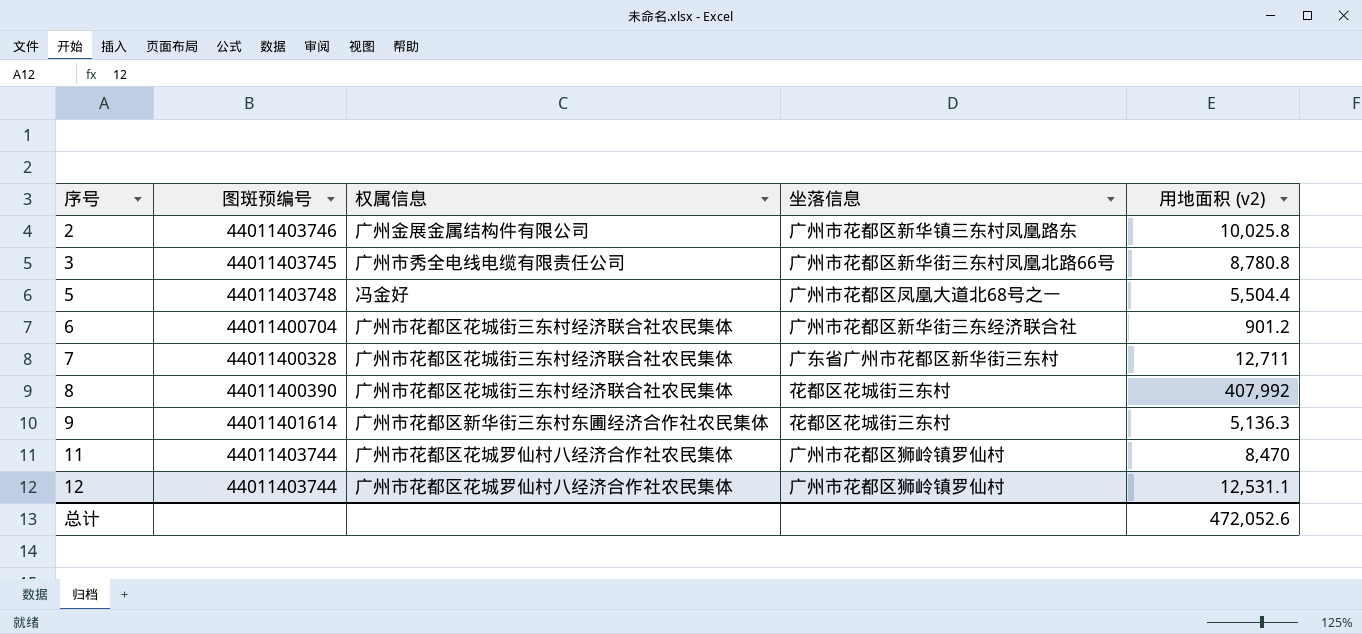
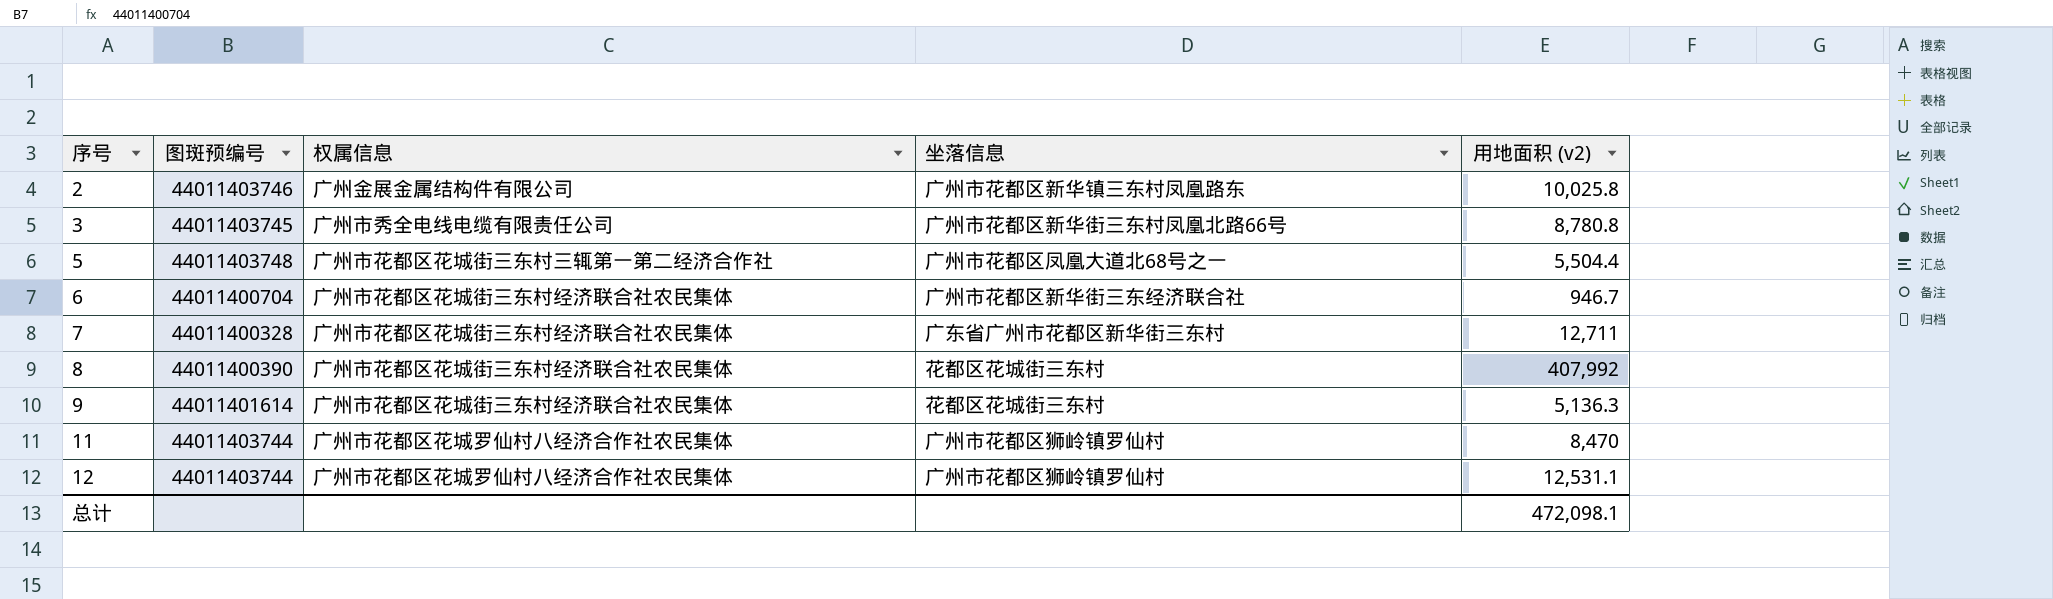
5 | 权属信息: 冯金好 -> 广州市花都区花城街三东村三辄第一第二经济合作社
6 | 用地面积 (v2): 901.2 -> 946.7
9 | 权属信息: 广州市花都区新华街三东村东圃经济合作社农民集体 -> 广州市花都区花城街三东村经济联合社农民集体
总计 | 用地面积 (v2): 472,052.6 -> 472,098.1

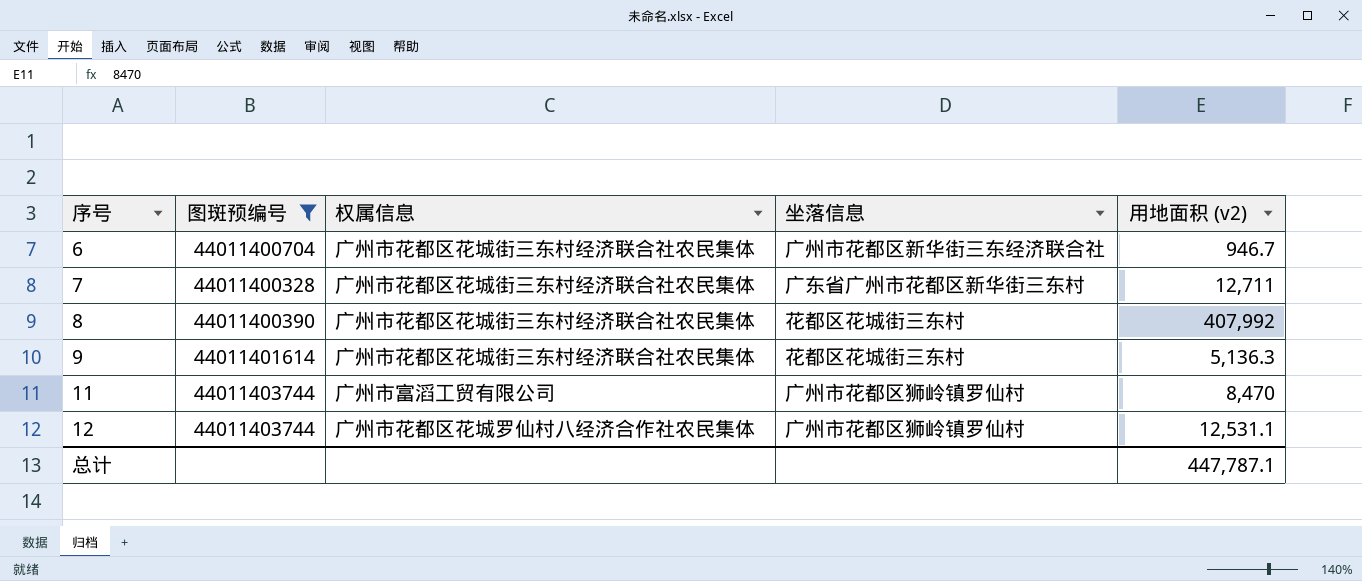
filter: none -> 图斑预编号 <= 44011403744
11 | 权属信息: 广州市花都区花城罗仙村八经济合作社农民集体 -> 广州市富滔工贸有限公司
总计 | 用地面积 (v2): 472,098.1 -> 447,787.1

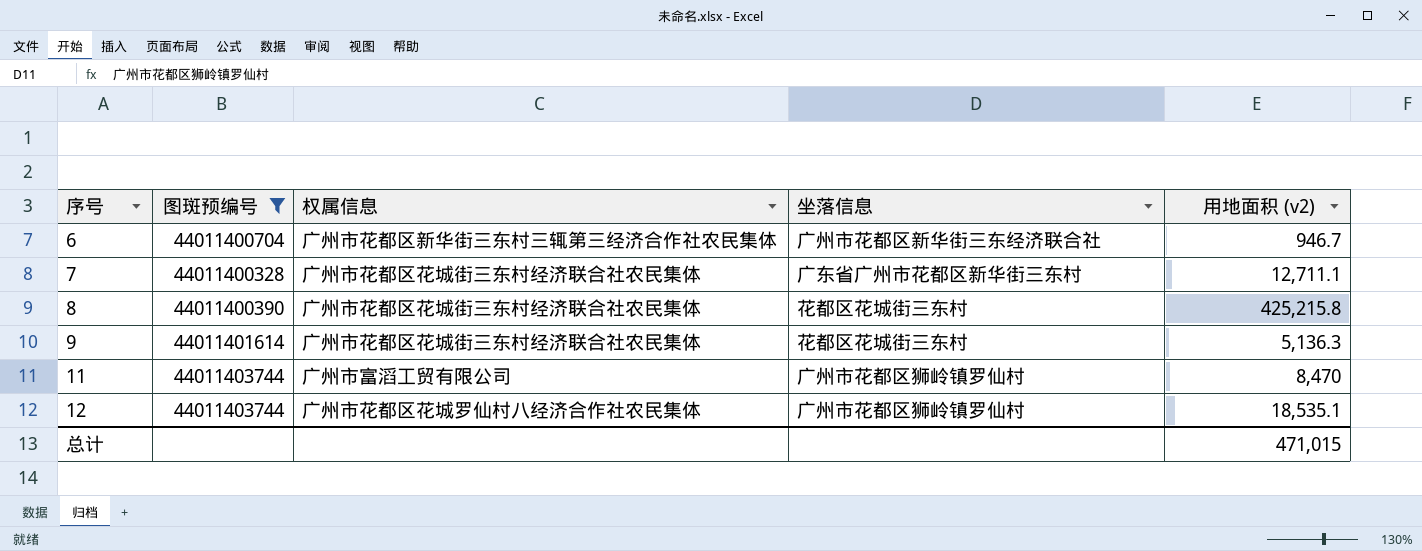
6 | 权属信息: 广州市花都区花城街三东村经济联合社农民集体 -> 广州市花都区新华街三东村三辄第三经济合作社农民集体
7 | 用地面积 (v2): 12,711 -> 12,711.1
8 | 用地面积 (v2): 407,992 -> 425,215.8
12 | 用地面积 (v2): 12,531.1 -> 18,535.1
总计 | 用地面积 (v2): 447,787.1 -> 471,015

